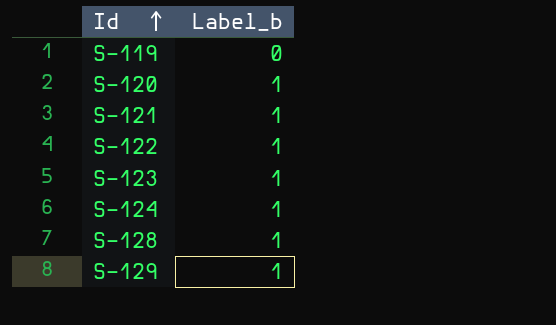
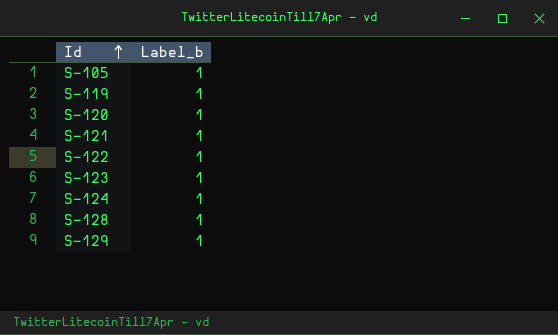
row S-105: none -> 1
S-119 | Label_b: 0 -> 1

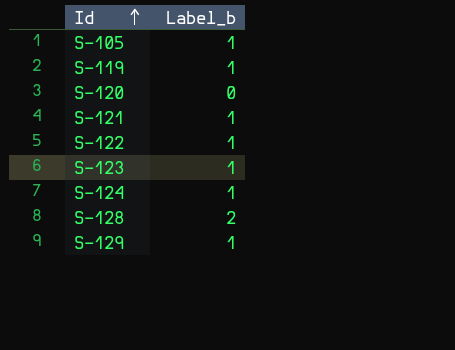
S-120 | Label_b: 1 -> 0
S-128 | Label_b: 1 -> 2

